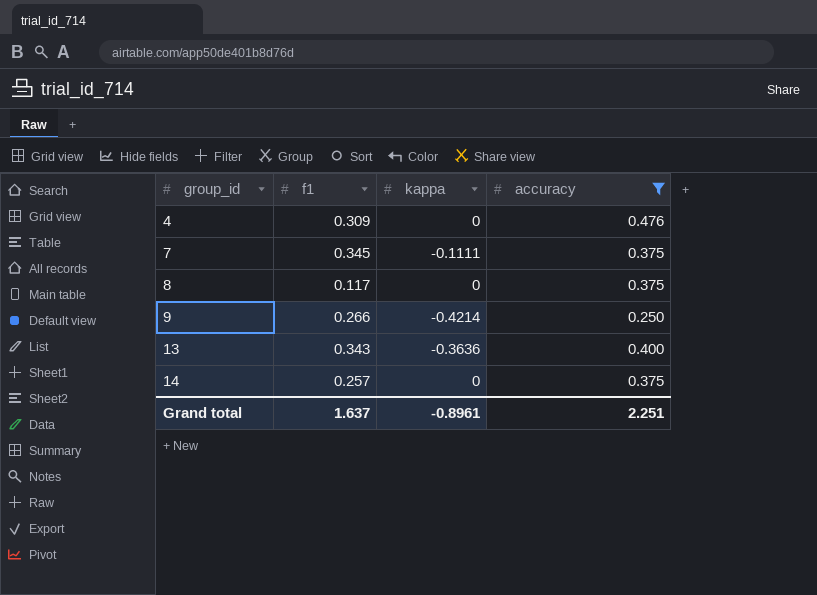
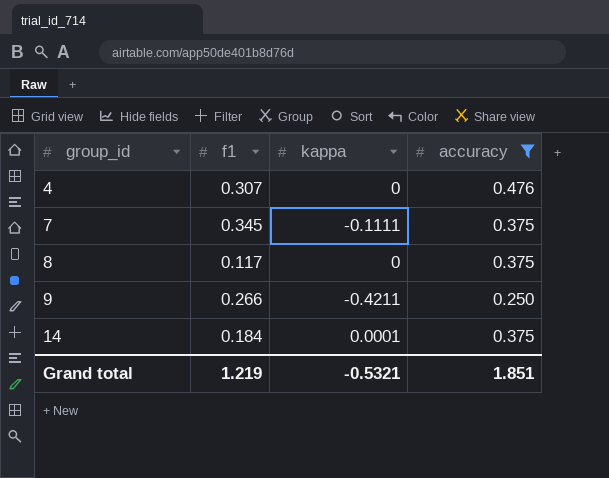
row 13: 0.343 | -0.3636 | 0.400 -> none
4 | f1: 0.309 -> 0.307
9 | kappa: -0.4214 -> -0.4211
14 | f1: 0.257 -> 0.184
14 | kappa: 0 -> 0.0001
Grand total | f1: 1.637 -> 1.219
Grand total | kappa: -0.8961 -> -0.5321
Grand total | accuracy: 2.251 -> 1.851

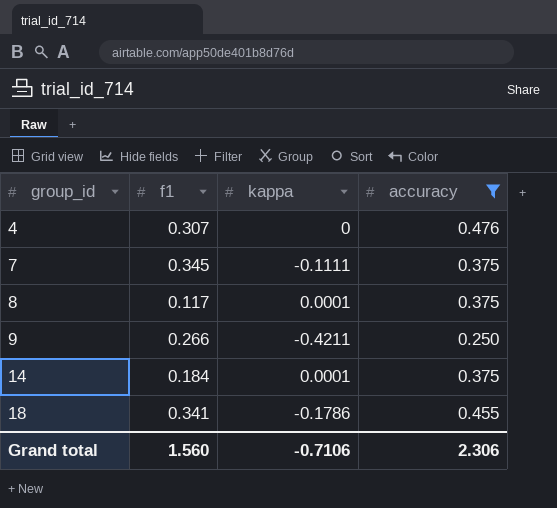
8 | kappa: 0 -> 0.0001
row 18: none -> 0.341 | -0.1786 | 0.455
Grand total | f1: 1.219 -> 1.560
Grand total | kappa: -0.5321 -> -0.7106
Grand total | accuracy: 1.851 -> 2.306

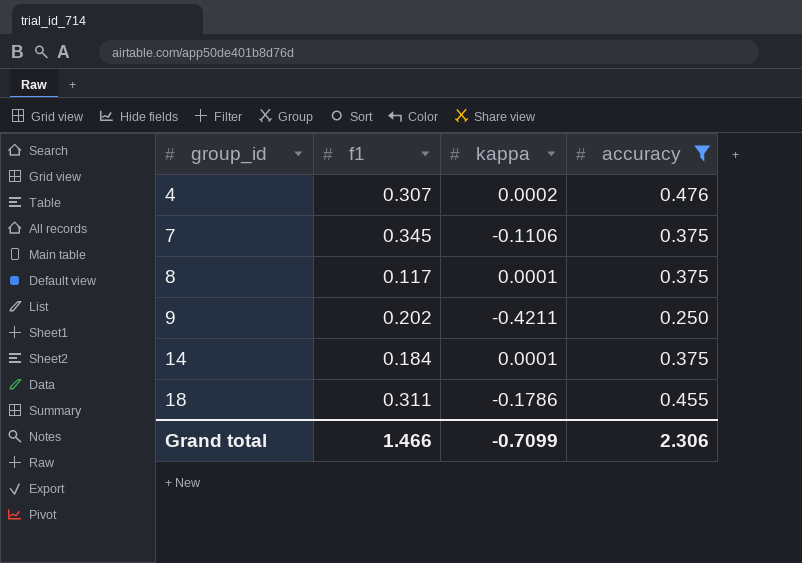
4 | kappa: 0 -> 0.0002
7 | kappa: -0.1111 -> -0.1106
9 | f1: 0.266 -> 0.202
18 | f1: 0.341 -> 0.311
Grand total | f1: 1.560 -> 1.466
Grand total | kappa: -0.7106 -> -0.7099

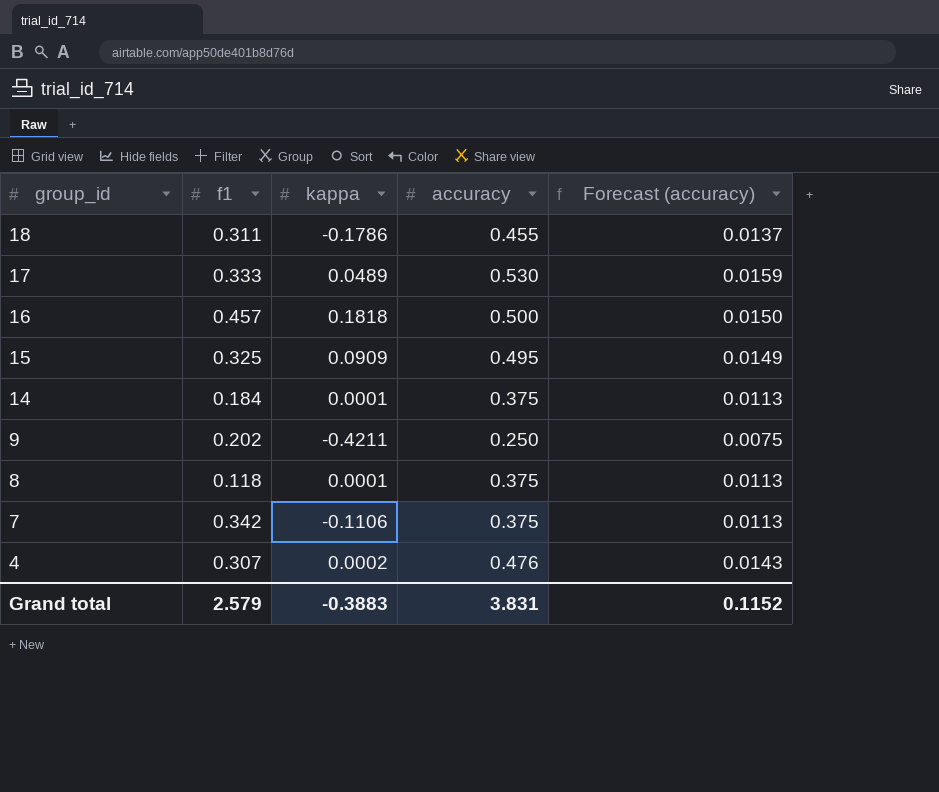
filter: accuracy <= 0.476 -> none
row order: group_id ascending -> group_id descending
column Forecast (accuracy) | formula: none -> [accuracy] * 0.03
8 | f1: 0.117 -> 0.118
7 | f1: 0.345 -> 0.342
Grand total | f1: 1.466 -> 2.579
Grand total | kappa: -0.7099 -> -0.3883
Grand total | accuracy: 2.306 -> 3.831

